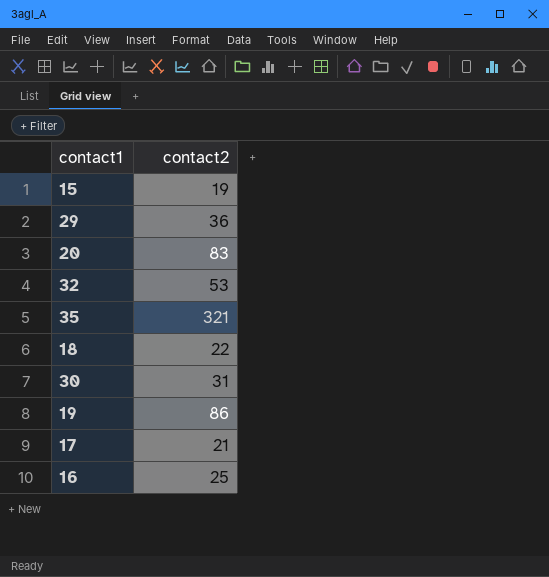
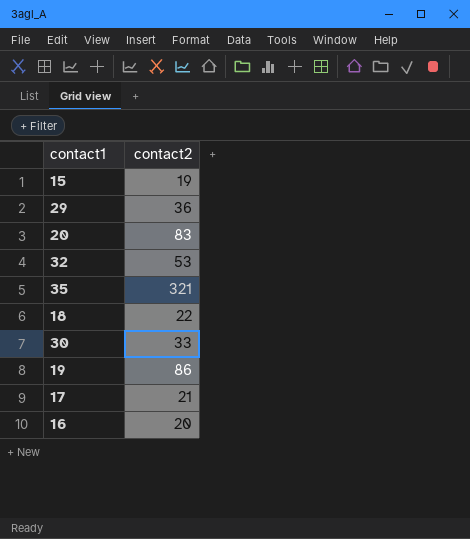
30 | contact2: 31 -> 33
16 | contact2: 25 -> 20

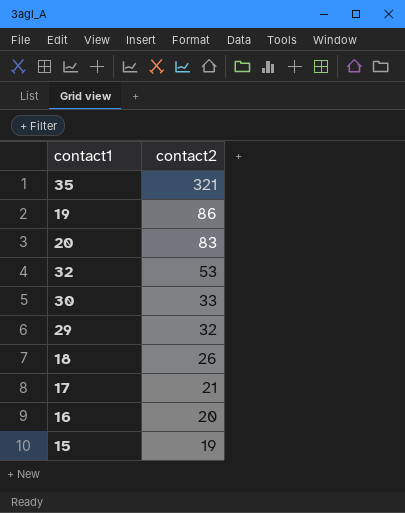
row order: none -> contact2 descending
29 | contact2: 36 -> 32
18 | contact2: 22 -> 26

